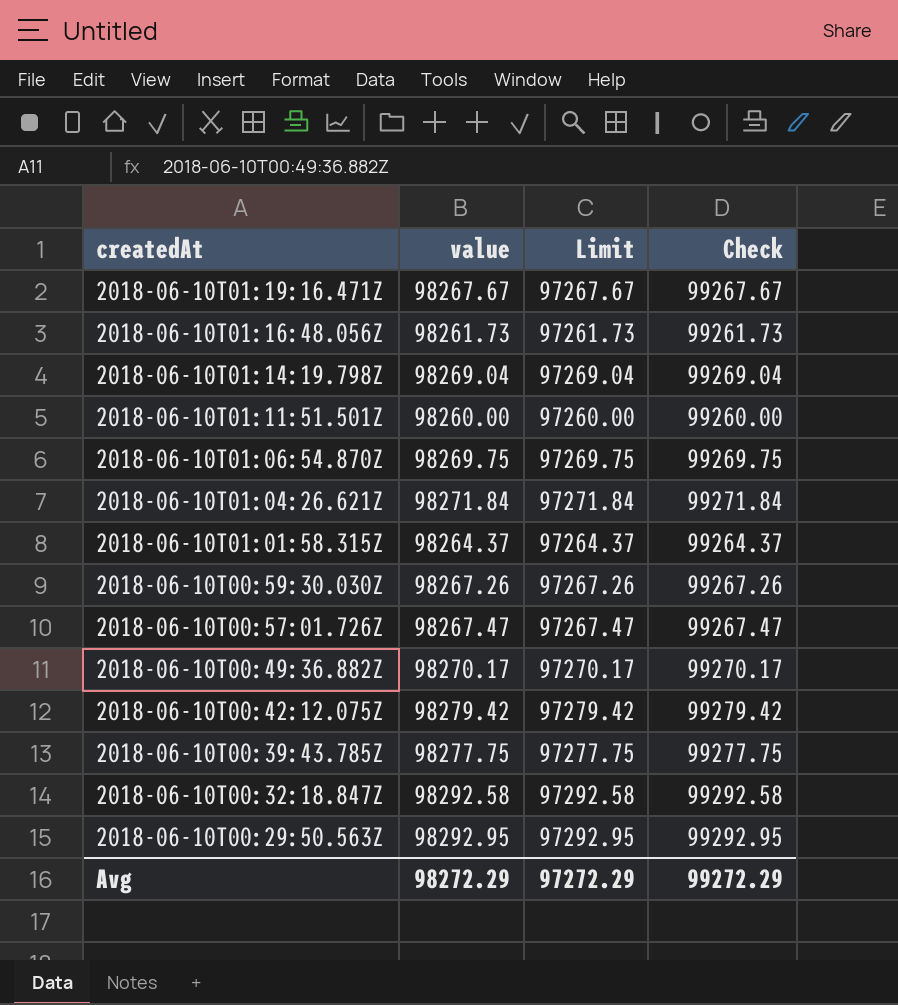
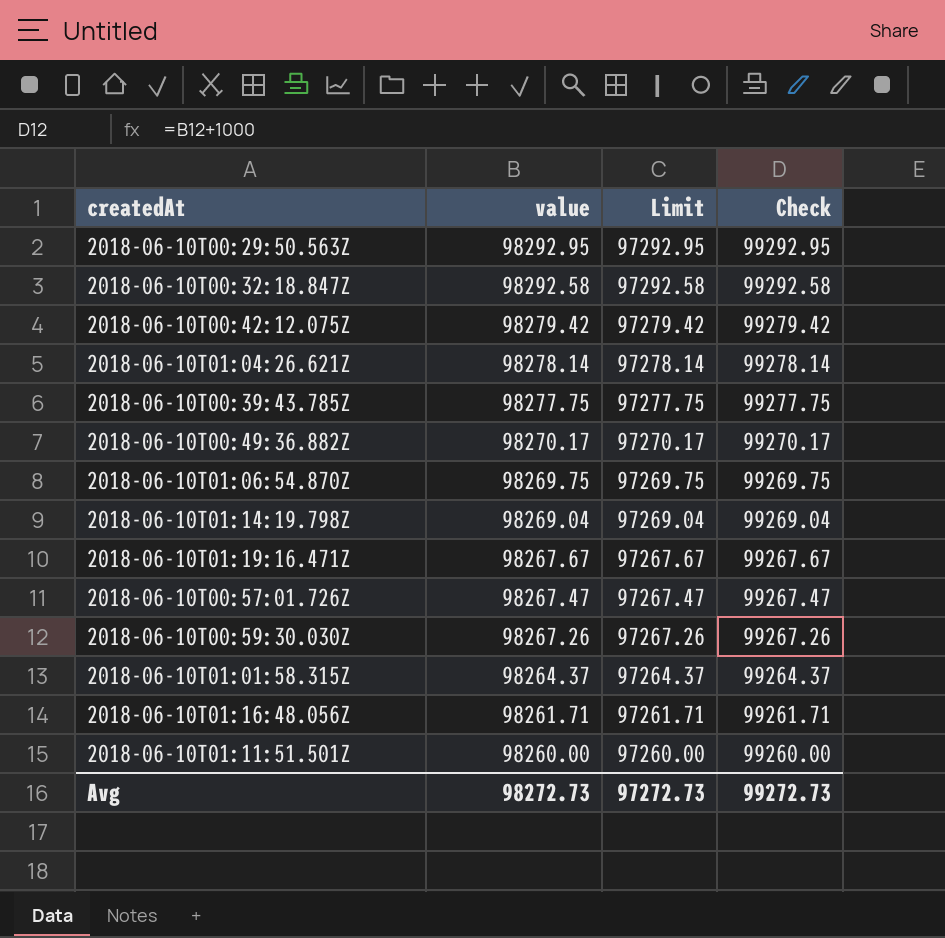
row order: createdAt descending -> value descending
2018-06-10T01:04:26.621Z | value: 98271.84 -> 98278.14
2018-06-10T01:04:26.621Z | Limit: 97271.84 -> 97278.14
2018-06-10T01:04:26.621Z | Check: 99271.84 -> 99278.14
2018-06-10T01:16:48.056Z | value: 98261.73 -> 98261.71
2018-06-10T01:16:48.056Z | Limit: 97261.73 -> 97261.71
2018-06-10T01:16:48.056Z | Check: 99261.73 -> 99261.71
Avg | value: 98272.29 -> 98272.73
Avg | Limit: 97272.29 -> 97272.73
Avg | Check: 99272.29 -> 99272.73

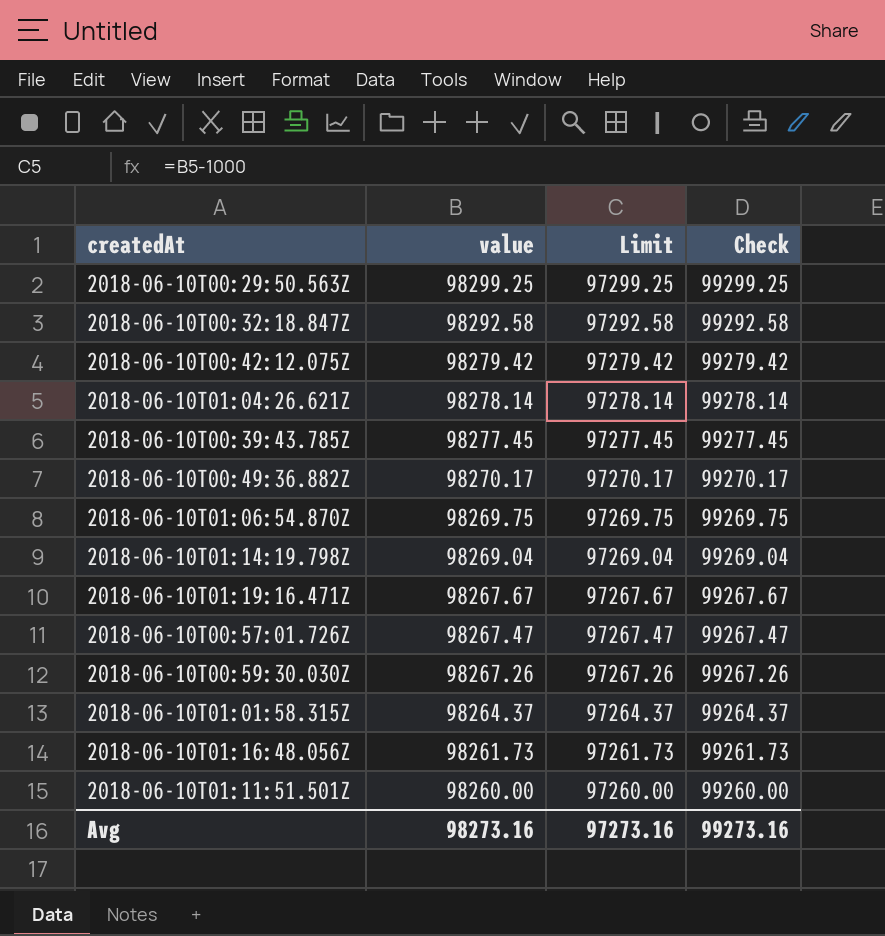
2018-06-10T00:29:50.563Z | value: 98292.95 -> 98299.25
2018-06-10T00:29:50.563Z | Limit: 97292.95 -> 97299.25
2018-06-10T00:29:50.563Z | Check: 99292.95 -> 99299.25
2018-06-10T00:39:43.785Z | value: 98277.75 -> 98277.45
2018-06-10T00:39:43.785Z | Limit: 97277.75 -> 97277.45
2018-06-10T00:39:43.785Z | Check: 99277.75 -> 99277.45
2018-06-10T01:16:48.056Z | value: 98261.71 -> 98261.73
2018-06-10T01:16:48.056Z | Limit: 97261.71 -> 97261.73
2018-06-10T01:16:48.056Z | Check: 99261.71 -> 99261.73
Avg | value: 98272.73 -> 98273.16
Avg | Limit: 97272.73 -> 97273.16
Avg | Check: 99272.73 -> 99273.16

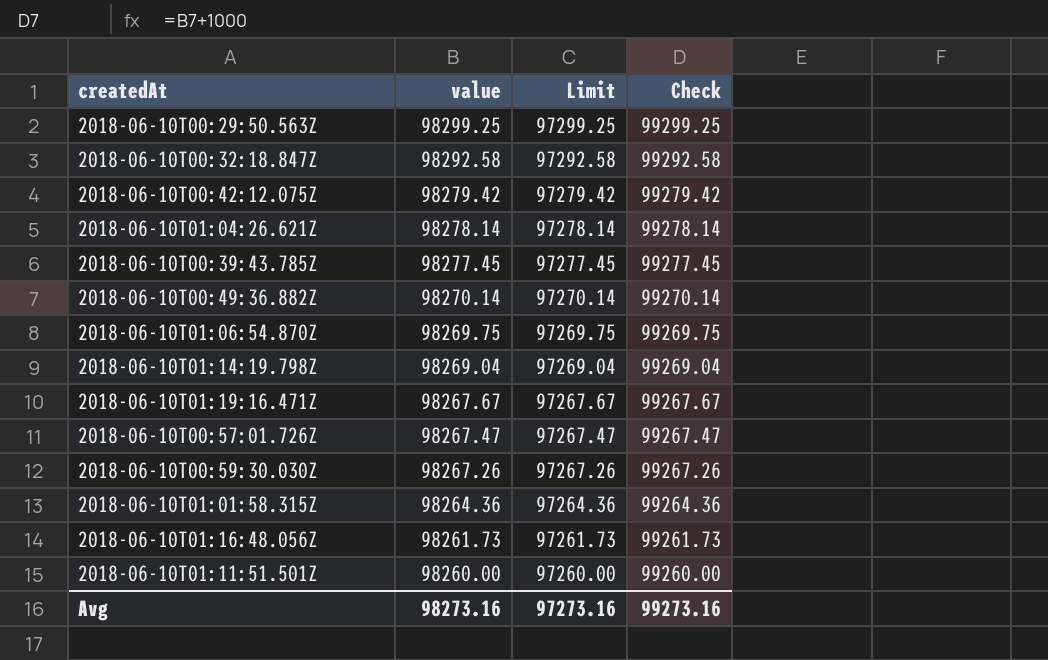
2018-06-10T00:49:36.882Z | value: 98270.17 -> 98270.14
2018-06-10T00:49:36.882Z | Limit: 97270.17 -> 97270.14
2018-06-10T00:49:36.882Z | Check: 99270.17 -> 99270.14
2018-06-10T01:01:58.315Z | value: 98264.37 -> 98264.36
2018-06-10T01:01:58.315Z | Limit: 97264.37 -> 97264.36
2018-06-10T01:01:58.315Z | Check: 99264.37 -> 99264.36

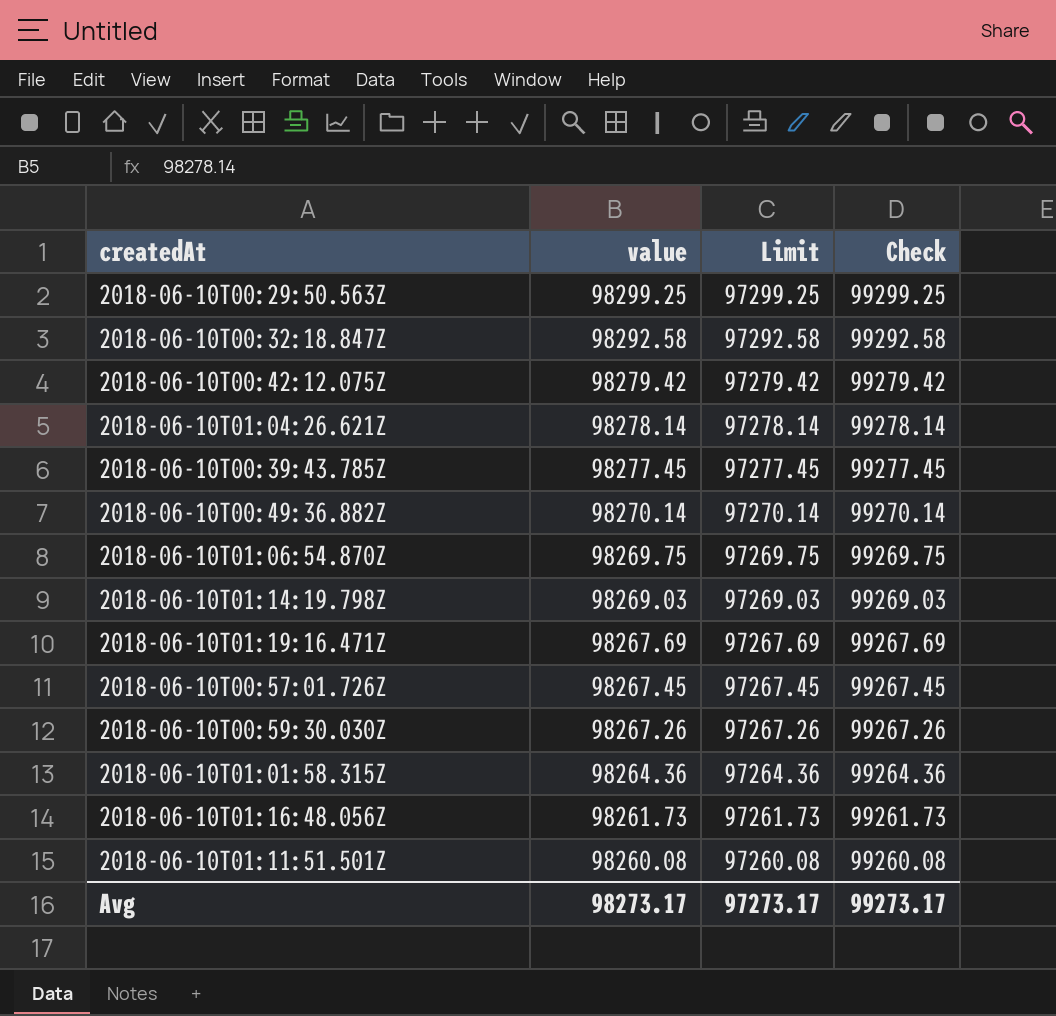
2018-06-10T01:14:19.798Z | value: 98269.04 -> 98269.03
2018-06-10T01:14:19.798Z | Limit: 97269.04 -> 97269.03
2018-06-10T01:14:19.798Z | Check: 99269.04 -> 99269.03
2018-06-10T01:19:16.471Z | value: 98267.67 -> 98267.69
2018-06-10T01:19:16.471Z | Limit: 97267.67 -> 97267.69
2018-06-10T01:19:16.471Z | Check: 99267.67 -> 99267.69
2018-06-10T00:57:01.726Z | value: 98267.47 -> 98267.45
2018-06-10T00:57:01.726Z | Limit: 97267.47 -> 97267.45
2018-06-10T00:57:01.726Z | Check: 99267.47 -> 99267.45
2018-06-10T01:11:51.501Z | value: 98260.00 -> 98260.08
2018-06-10T01:11:51.501Z | Limit: 97260.00 -> 97260.08
2018-06-10T01:11:51.501Z | Check: 99260.00 -> 99260.08
Avg | value: 98273.16 -> 98273.17
Avg | Limit: 97273.16 -> 97273.17
Avg | Check: 99273.16 -> 99273.17

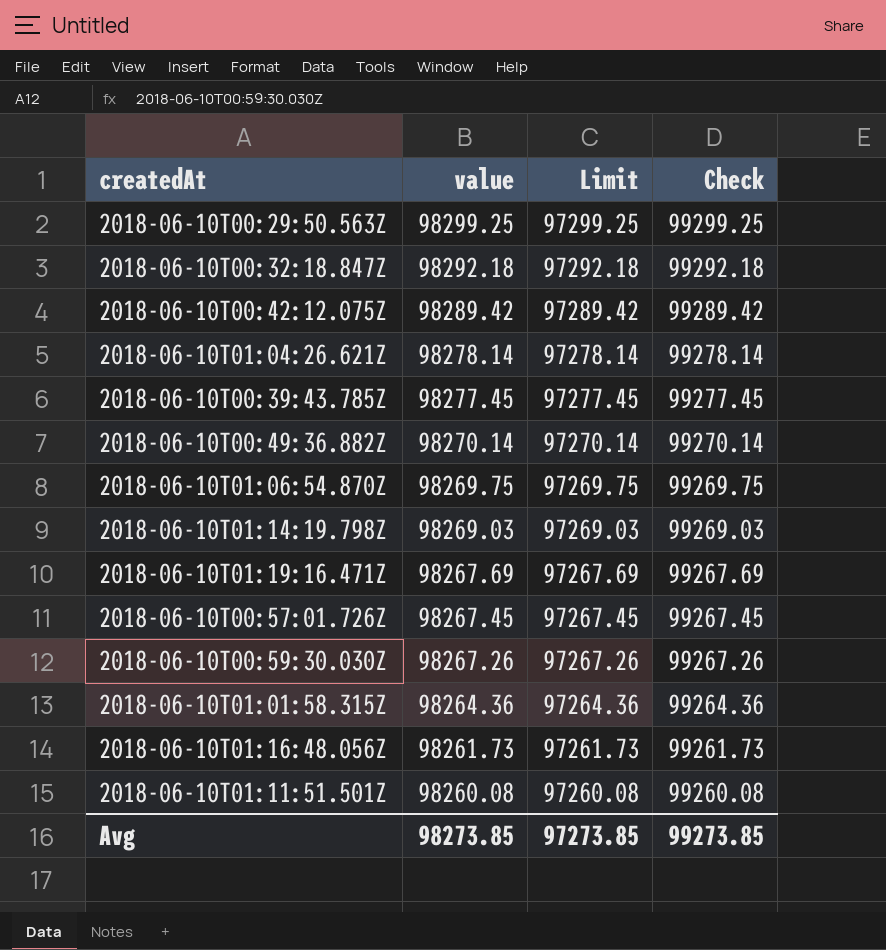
2018-06-10T00:32:18.847Z | value: 98292.58 -> 98292.18
2018-06-10T00:32:18.847Z | Limit: 97292.58 -> 97292.18
2018-06-10T00:32:18.847Z | Check: 99292.58 -> 99292.18
2018-06-10T00:42:12.075Z | value: 98279.42 -> 98289.42
2018-06-10T00:42:12.075Z | Limit: 97279.42 -> 97289.42
2018-06-10T00:42:12.075Z | Check: 99279.42 -> 99289.42
Avg | value: 98273.17 -> 98273.85
Avg | Limit: 97273.17 -> 97273.85
Avg | Check: 99273.17 -> 99273.85

